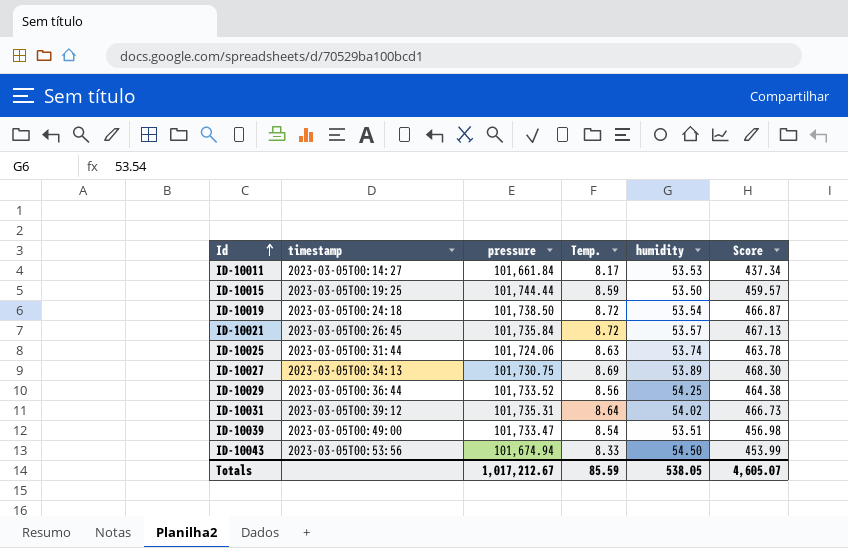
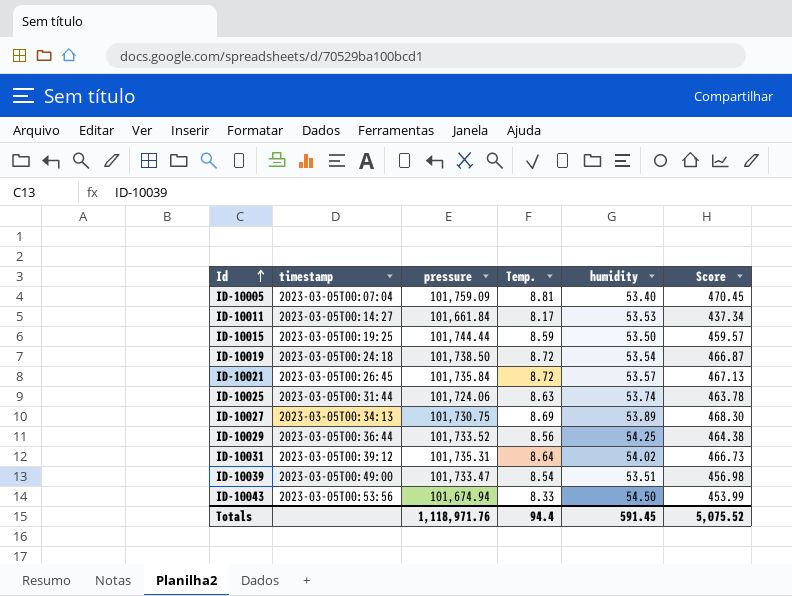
row ID-10005: none -> 2023-03-05T00:07:04 | 101,759.09 | 8.81 | 53.40 | 470.45
Totals | pressure: 1,017,212.67 -> 1,118,971.76
Totals | Temp.: 85.59 -> 94.4
Totals | humidity: 538.05 -> 591.45
Totals | Score: 4,605.07 -> 5,075.52

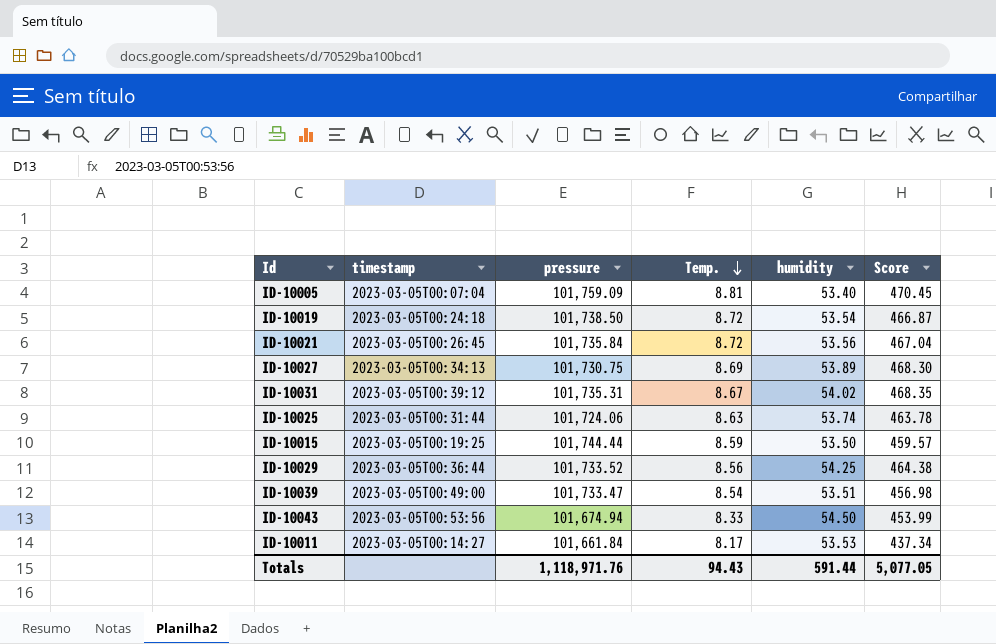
row order: Id ascending -> Temp. descending
ID-10021 | humidity: 53.57 -> 53.56
ID-10021 | Score: 467.13 -> 467.04
ID-10031 | Temp.: 8.64 -> 8.67
ID-10031 | Score: 466.73 -> 468.35
Totals | Temp.: 94.4 -> 94.43
Totals | humidity: 591.45 -> 591.44
Totals | Score: 5,075.52 -> 5,077.05

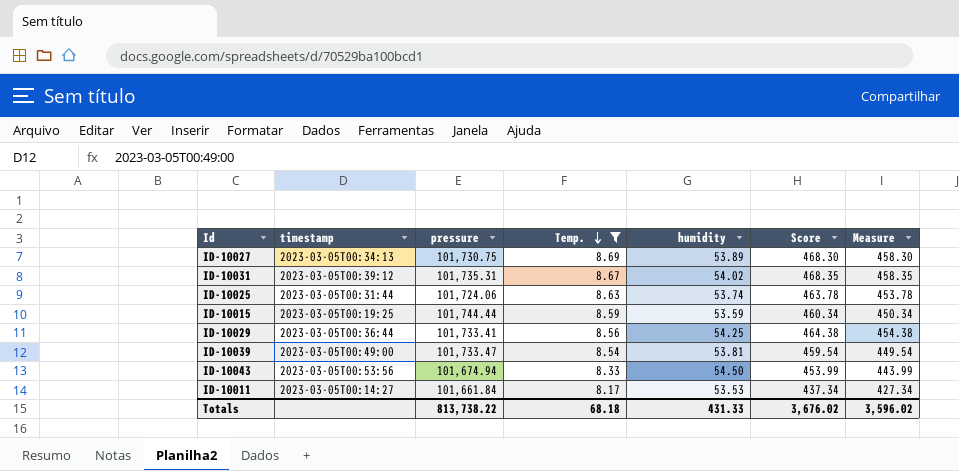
filter: none -> Temp. <= 8.69
column Measure | formula: none -> [Score] - 10
ID-10015 | humidity: 53.50 -> 53.59
ID-10015 | Score: 459.57 -> 460.34
ID-10029 | pressure: 101,733.52 -> 101,733.41
ID-10039 | humidity: 53.51 -> 53.81
ID-10039 | Score: 456.98 -> 459.54
Totals | pressure: 1,118,971.76 -> 813,738.22
Totals | Temp.: 94.43 -> 68.18
Totals | humidity: 591.44 -> 431.33
Totals | Score: 5,077.05 -> 3,676.02

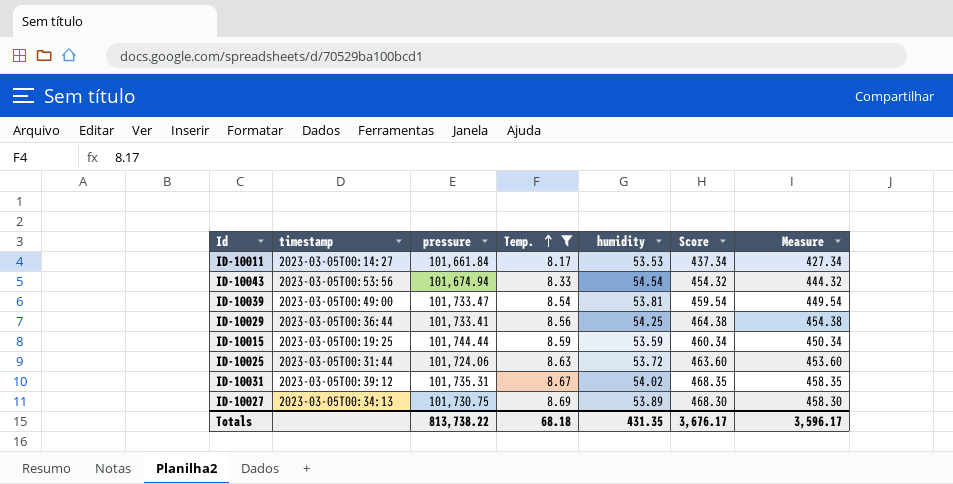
row order: Temp. descending -> Temp. ascending
ID-10043 | humidity: 54.50 -> 54.54
ID-10043 | Score: 453.99 -> 454.32
ID-10043 | Measure: 443.99 -> 444.32
ID-10025 | humidity: 53.74 -> 53.72
ID-10025 | Score: 463.78 -> 463.60
ID-10025 | Measure: 453.78 -> 453.60
Totals | humidity: 431.33 -> 431.35
Totals | Score: 3,676.02 -> 3,676.17
Totals | Measure: 3,596.02 -> 3,596.17

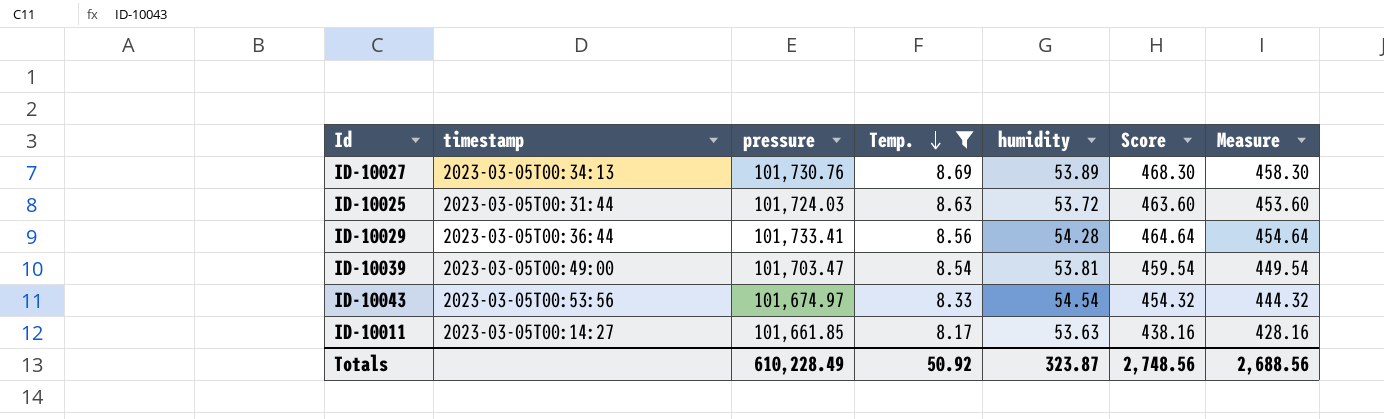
row order: Temp. ascending -> Temp. descending
row ID-10015: 2023-03-05T00:19:25 | 101,744.44 | 8.59 | 53.59 | 460.34 | 450.34 -> none
row ID-10031: 2023-03-05T00:39:12 | 101,735.31 | 8.67 | 54.02 | 468.35 | 458.35 -> none
ID-10027 | pressure: 101,730.75 -> 101,730.76
ID-10025 | pressure: 101,724.06 -> 101,724.03
ID-10029 | humidity: 54.25 -> 54.28
ID-10029 | Score: 464.38 -> 464.64
ID-10029 | Measure: 454.38 -> 454.64
ID-10039 | pressure: 101,733.47 -> 101,703.47
ID-10043 | pressure: 101,674.94 -> 101,674.97
ID-10011 | pressure: 101,661.84 -> 101,661.85
ID-10011 | humidity: 53.53 -> 53.63
ID-10011 | Score: 437.34 -> 438.16
ID-10011 | Measure: 427.34 -> 428.16
Totals | pressure: 813,738.22 -> 610,228.49
Totals | Temp.: 68.18 -> 50.92
Totals | humidity: 431.35 -> 323.87
Totals | Score: 3,676.17 -> 2,748.56
Totals | Measure: 3,596.17 -> 2,688.56

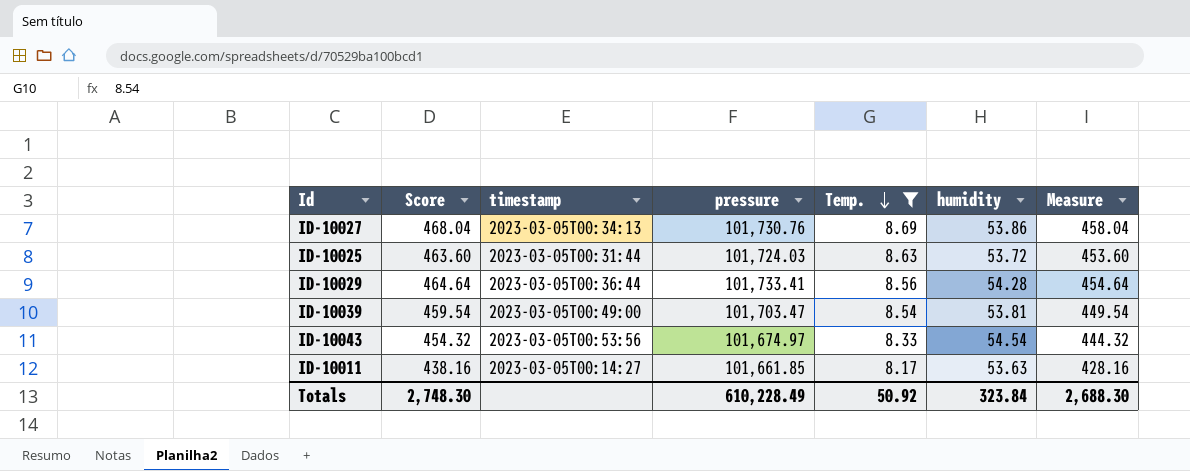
column Score | position: 6 -> 2
ID-10027 | Score: 468.30 -> 468.04
ID-10027 | humidity: 53.89 -> 53.86
ID-10027 | Measure: 458.30 -> 458.04
Totals | Score: 2,748.56 -> 2,748.30
Totals | humidity: 323.87 -> 323.84
Totals | Measure: 2,688.56 -> 2,688.30

